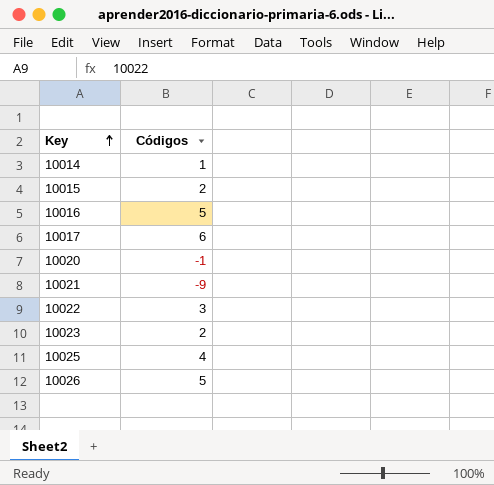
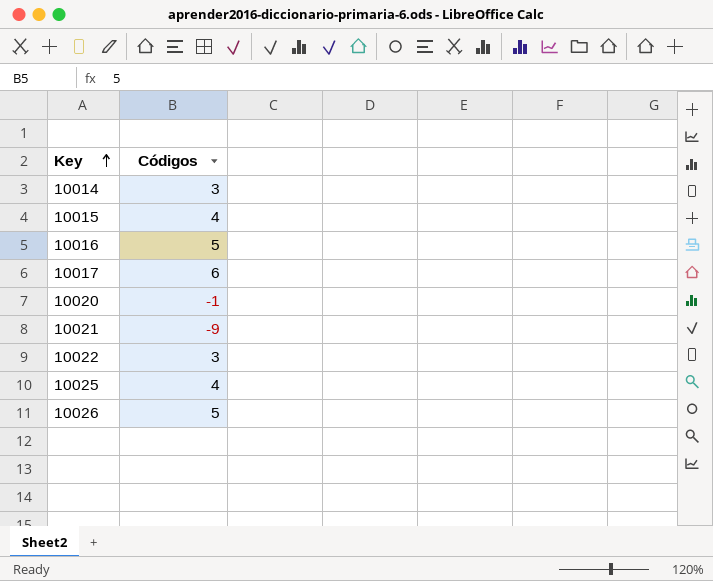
row 10023: 2 -> none
10014 | Códigos: 1 -> 3
10015 | Códigos: 2 -> 4

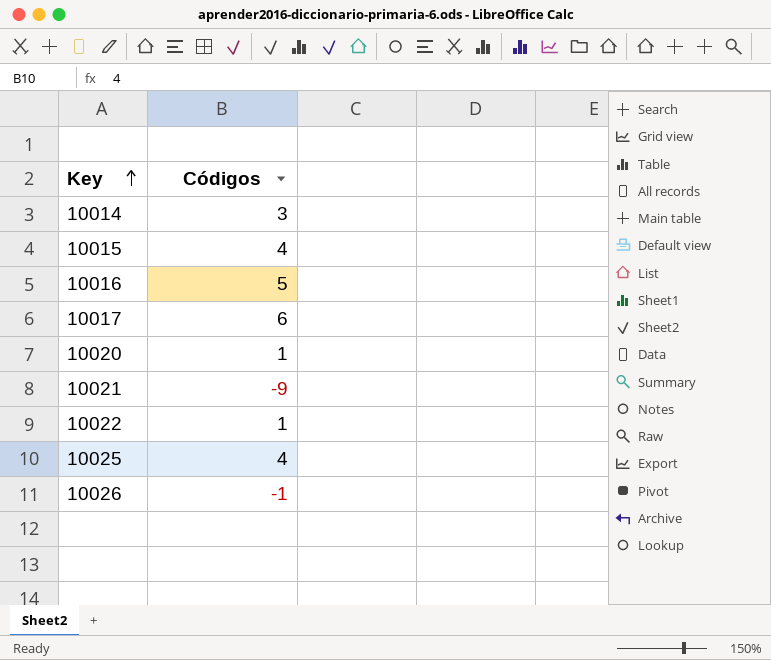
10020 | Códigos: -1 -> 1
10022 | Códigos: 3 -> 1
10026 | Códigos: 5 -> -1

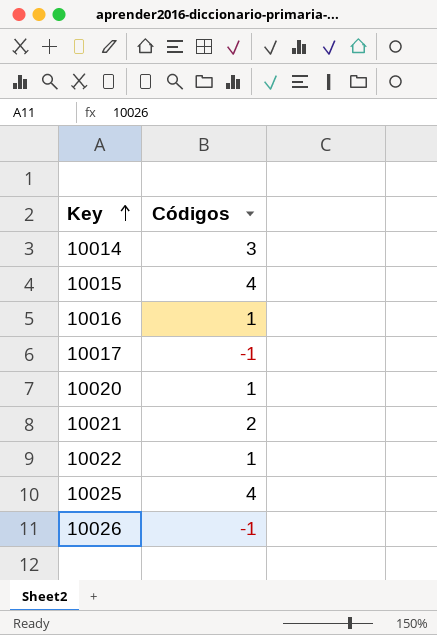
10016 | Códigos: 5 -> 1
10017 | Códigos: 6 -> -1
10021 | Códigos: -9 -> 2

